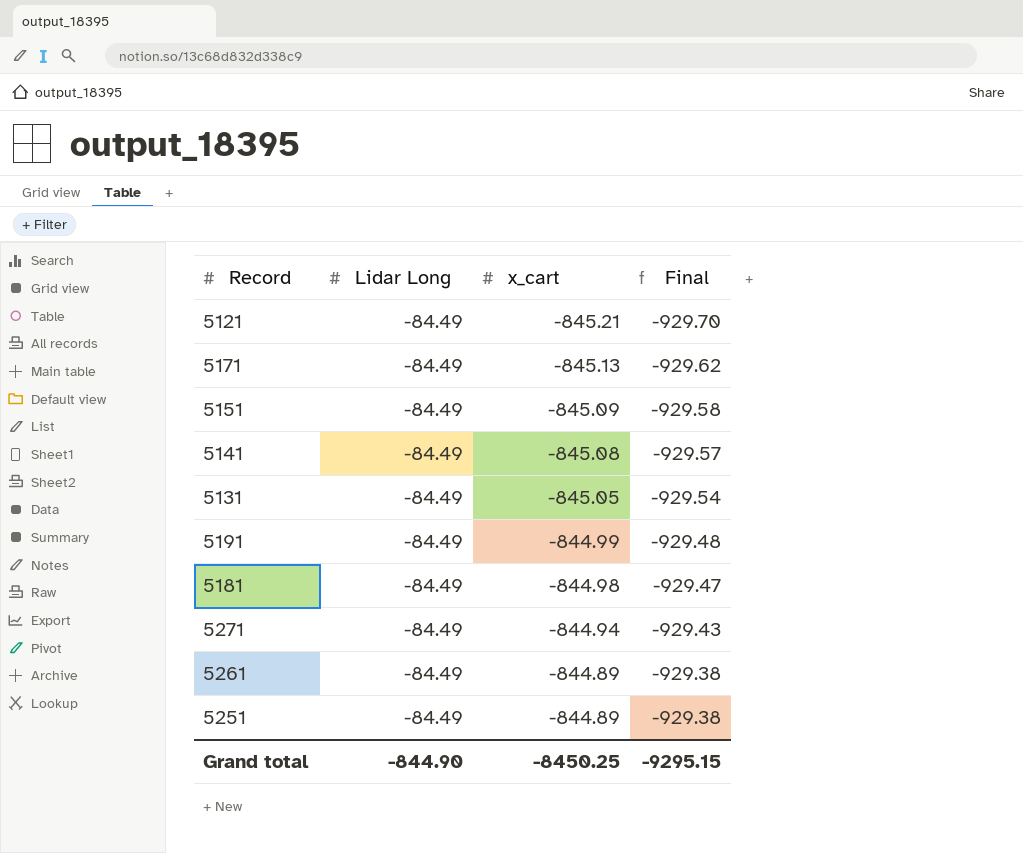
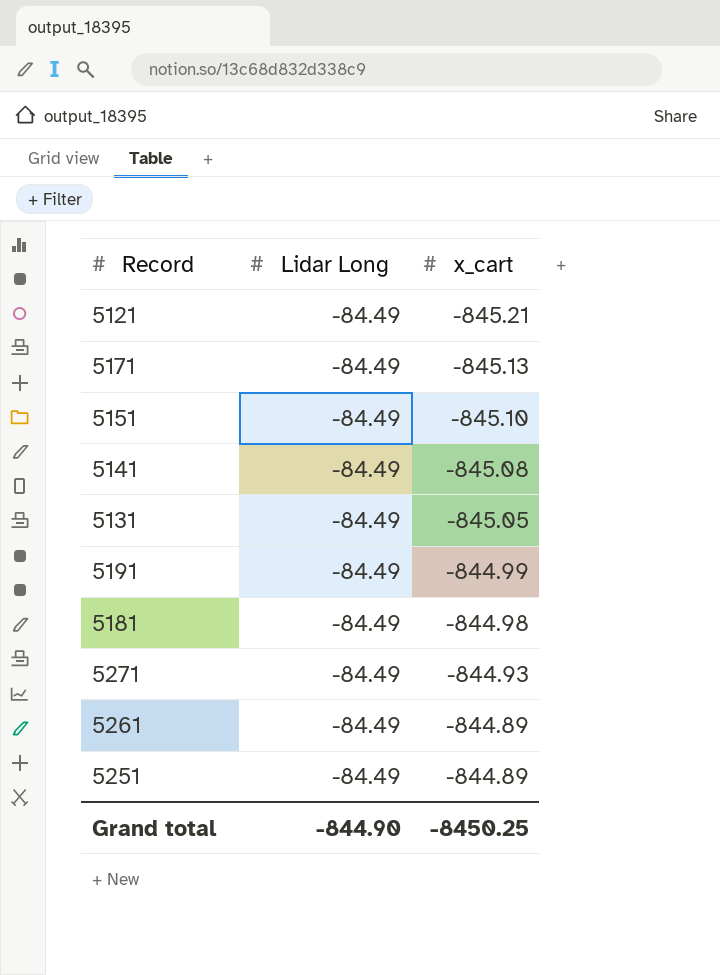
column Final | formula: [Lidar Long] + [x_cart] -> none
5151 | x_cart: -845.09 -> -845.10
5271 | x_cart: -844.94 -> -844.93

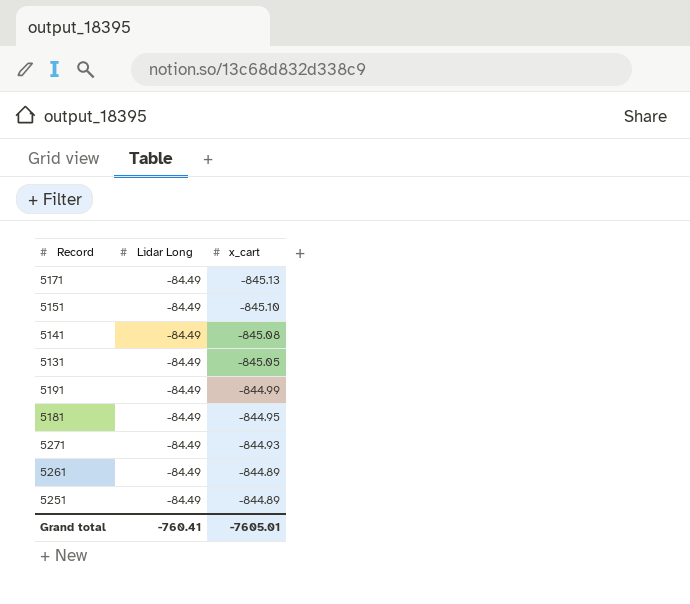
row 5121: -84.49 | -845.21 -> none
5181 | x_cart: -844.98 -> -844.95
Grand total | Lidar Long: -844.90 -> -760.41
Grand total | x_cart: -8450.25 -> -7605.01

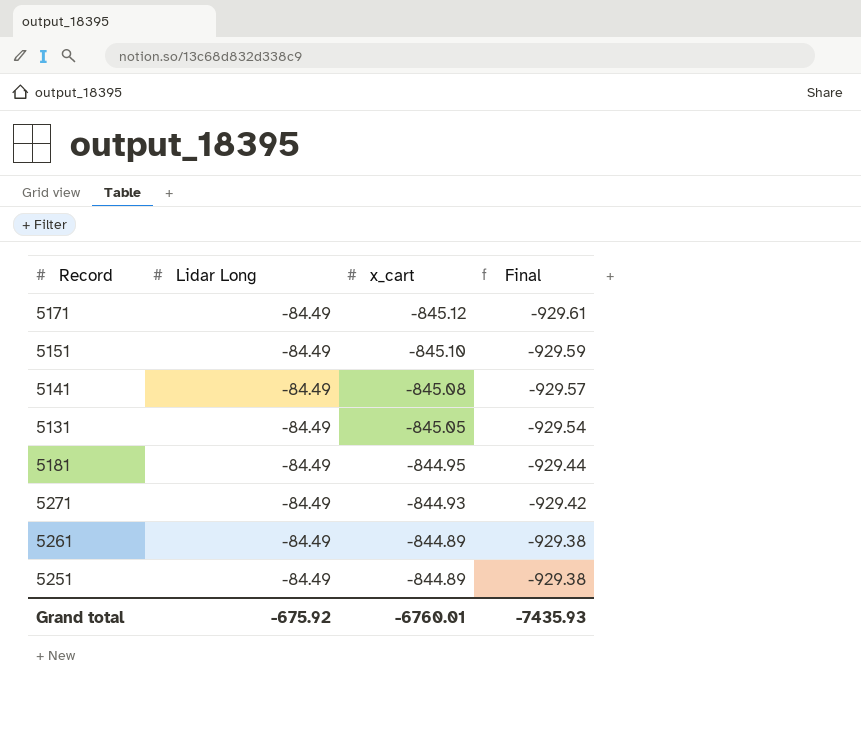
column Final | formula: none -> [Lidar Long] + [x_cart]
row 5191: -84.49 | -844.99 -> none
5171 | x_cart: -845.13 -> -845.12
Grand total | Lidar Long: -760.41 -> -675.92
Grand total | x_cart: -7605.01 -> -6760.01

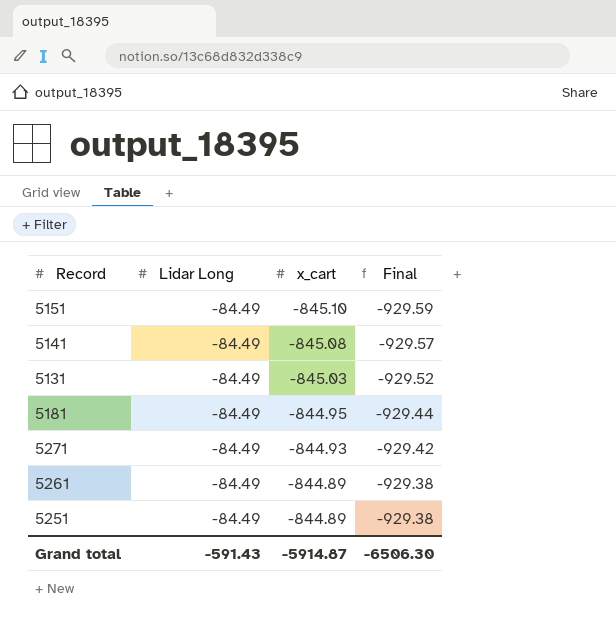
row 5171: -84.49 | -845.12 | -929.61 -> none
5131 | x_cart: -845.05 -> -845.03
5131 | Final: -929.54 -> -929.52
Grand total | Lidar Long: -675.92 -> -591.43
Grand total | x_cart: -6760.01 -> -5914.87
Grand total | Final: -7435.93 -> -6506.30

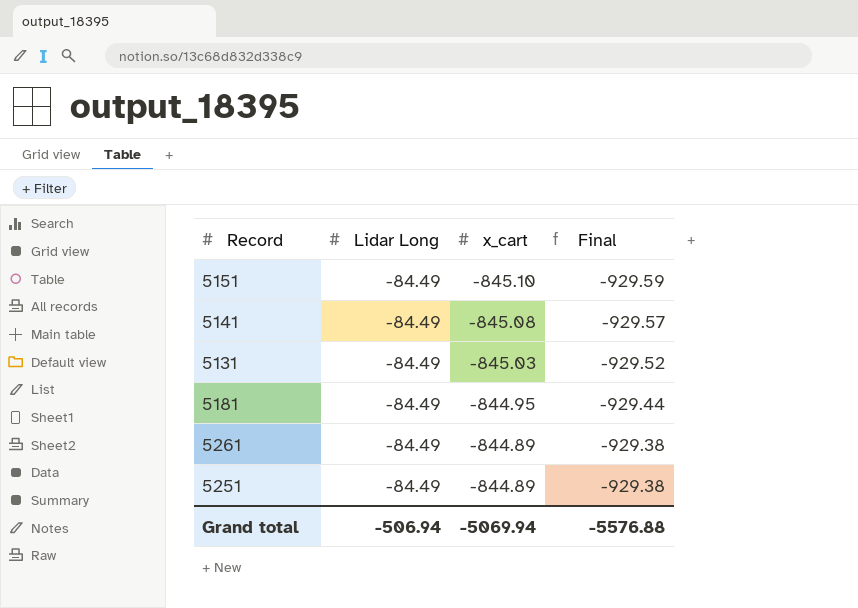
row 5271: -84.49 | -844.93 | -929.42 -> none
Grand total | Lidar Long: -591.43 -> -506.94
Grand total | x_cart: -5914.87 -> -5069.94
Grand total | Final: -6506.30 -> -5576.88

